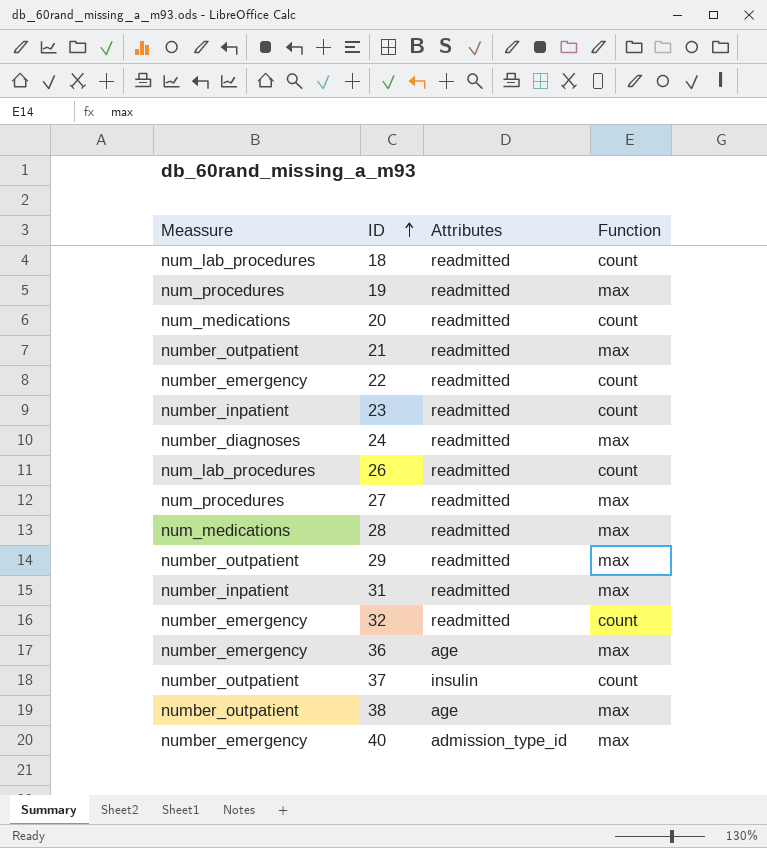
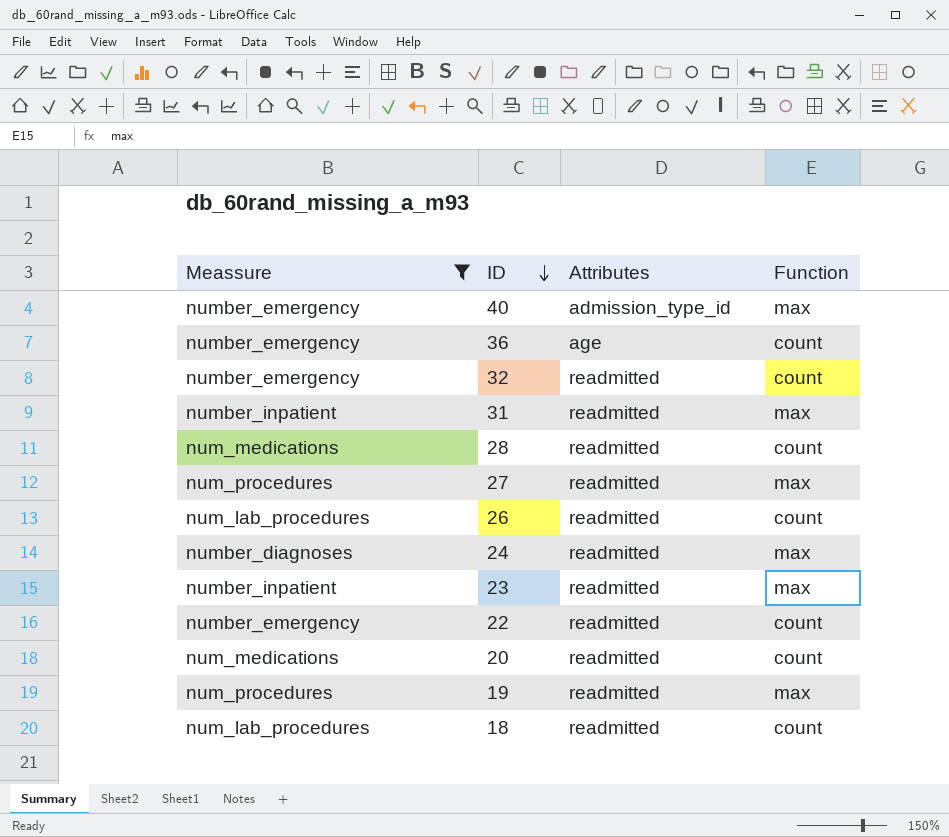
filter: none -> Meassure != number_outpatient
row order: ID ascending -> ID descending
36 | Function: max -> count
28 | Function: max -> count
23 | Function: count -> max

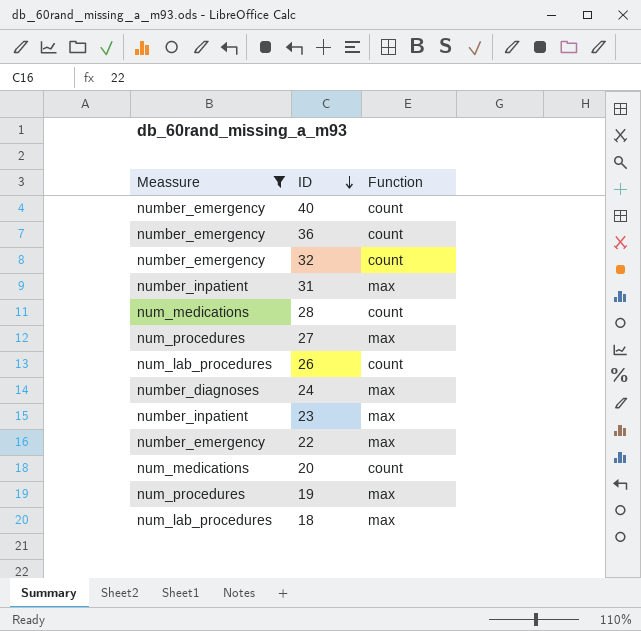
column Attributes | position: 3 -> none
40 | Function: max -> count
22 | Function: count -> max
18 | Function: count -> max

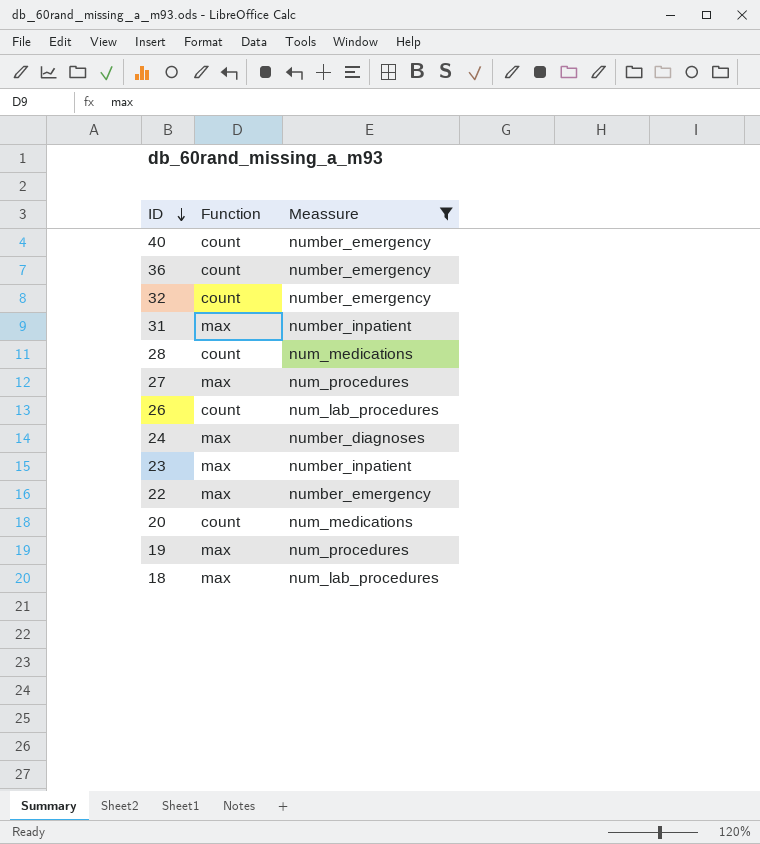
column Meassure | position: 1 -> 3

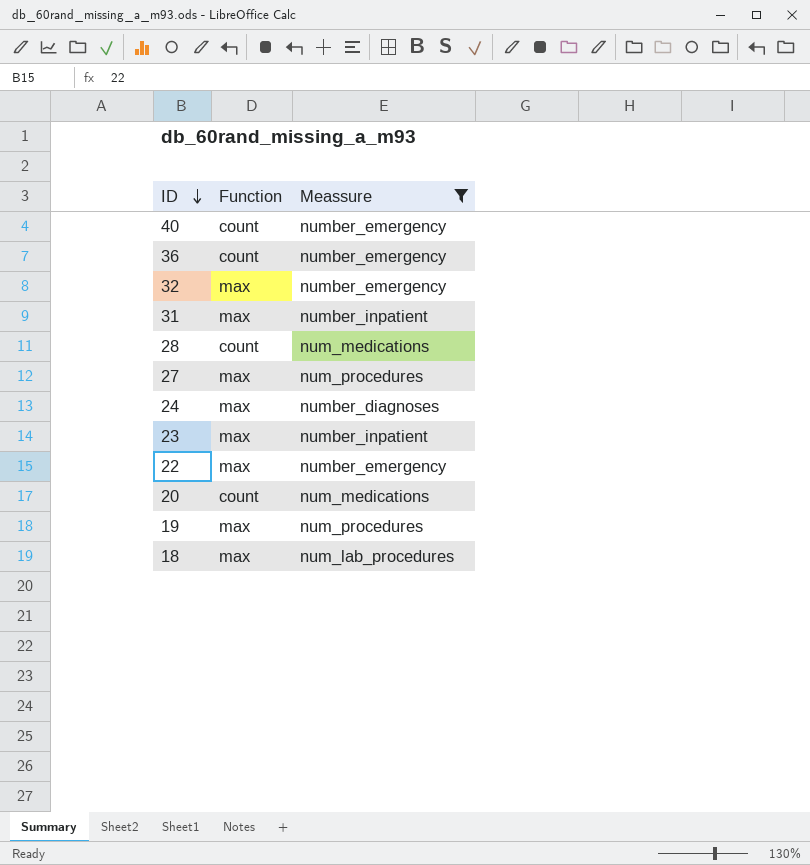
row 26: count | num_lab_procedures -> none
32 | Function: count -> max

